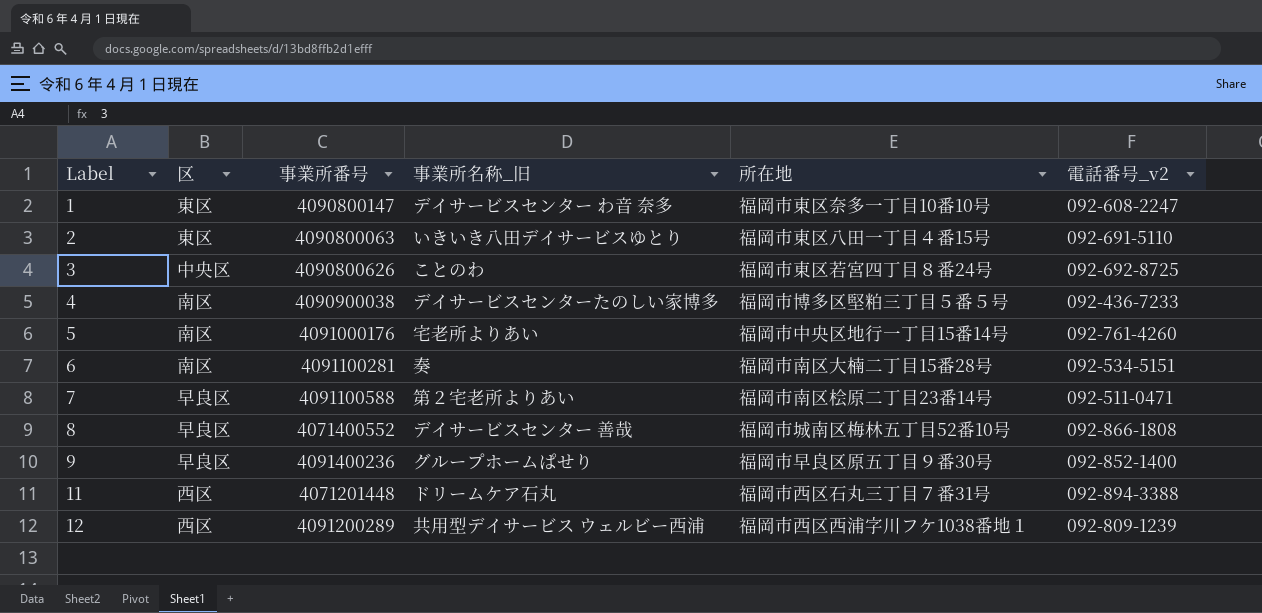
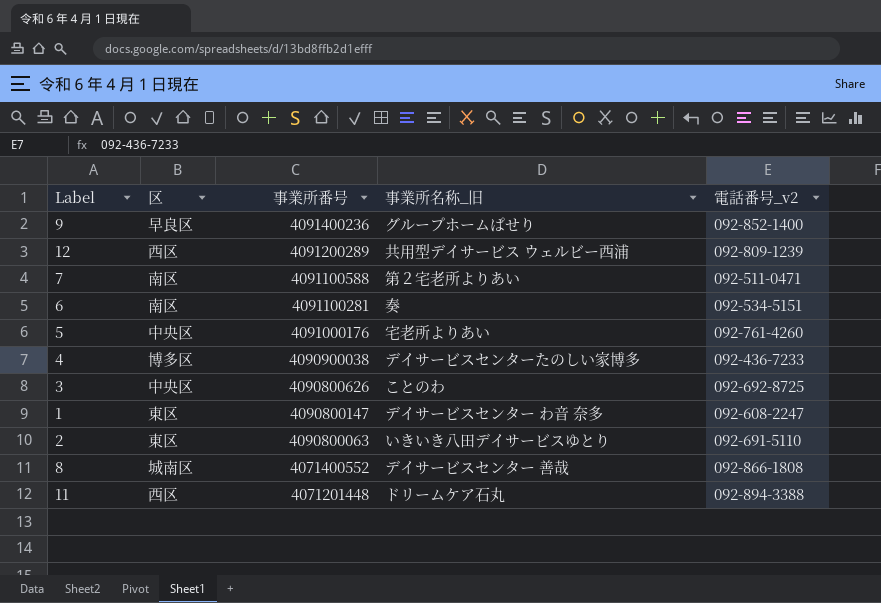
row order: Label ascending -> 事業所番号 descending
column 所在地 | position: 5 -> none
7 | 区: 早良区 -> 南区
5 | 区: 南区 -> 中央区
4 | 区: 南区 -> 博多区
8 | 区: 早良区 -> 城南区

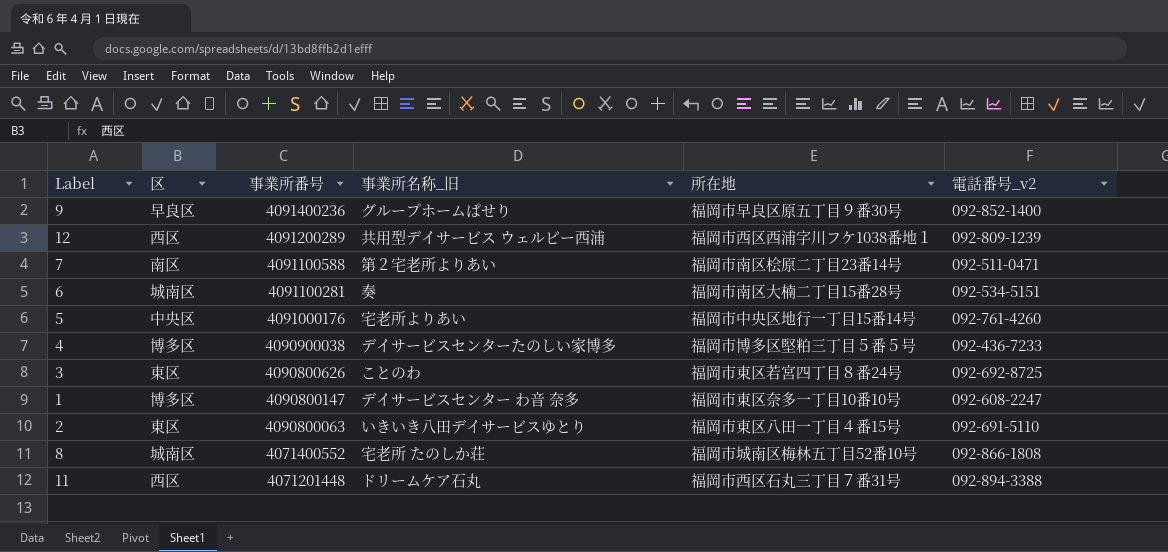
column 所在地 | position: none -> 5
6 | 区: 南区 -> 城南区
3 | 区: 中央区 -> 東区
1 | 区: 東区 -> 博多区
8 | 事業所名称_旧: デイサービスセンター 善哉 -> 宅老所 たのしか荘

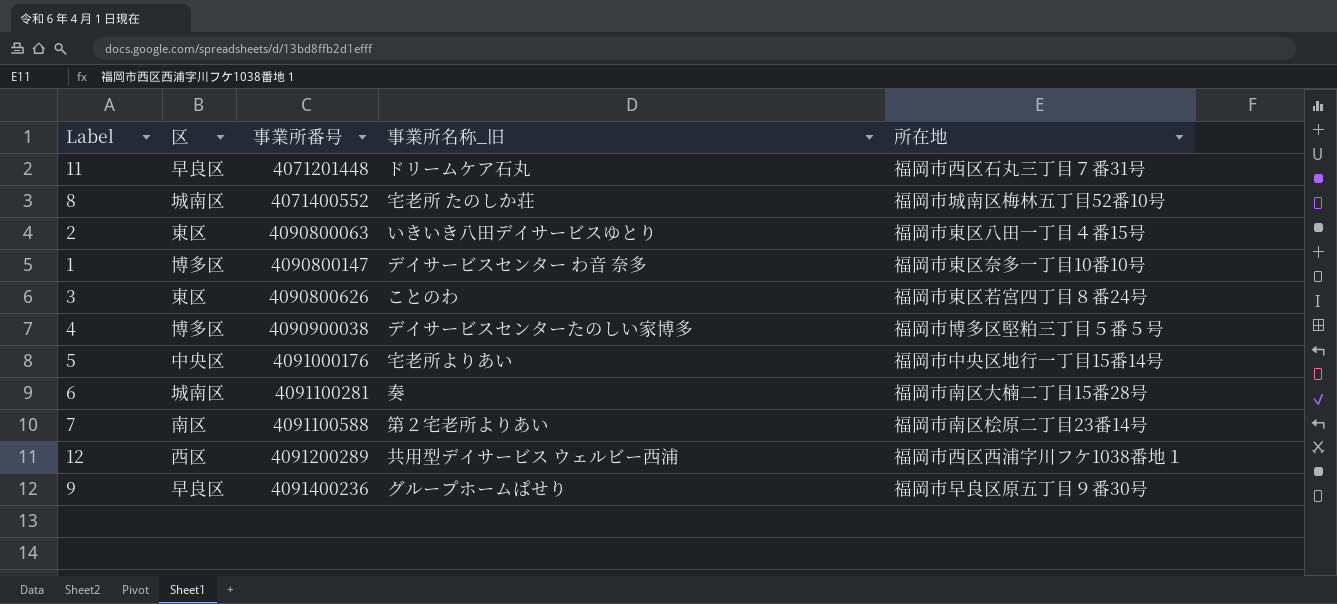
row order: 事業所番号 descending -> 事業所番号 ascending
column 電話番号_v2 | position: 6 -> none
11 | 区: 西区 -> 早良区

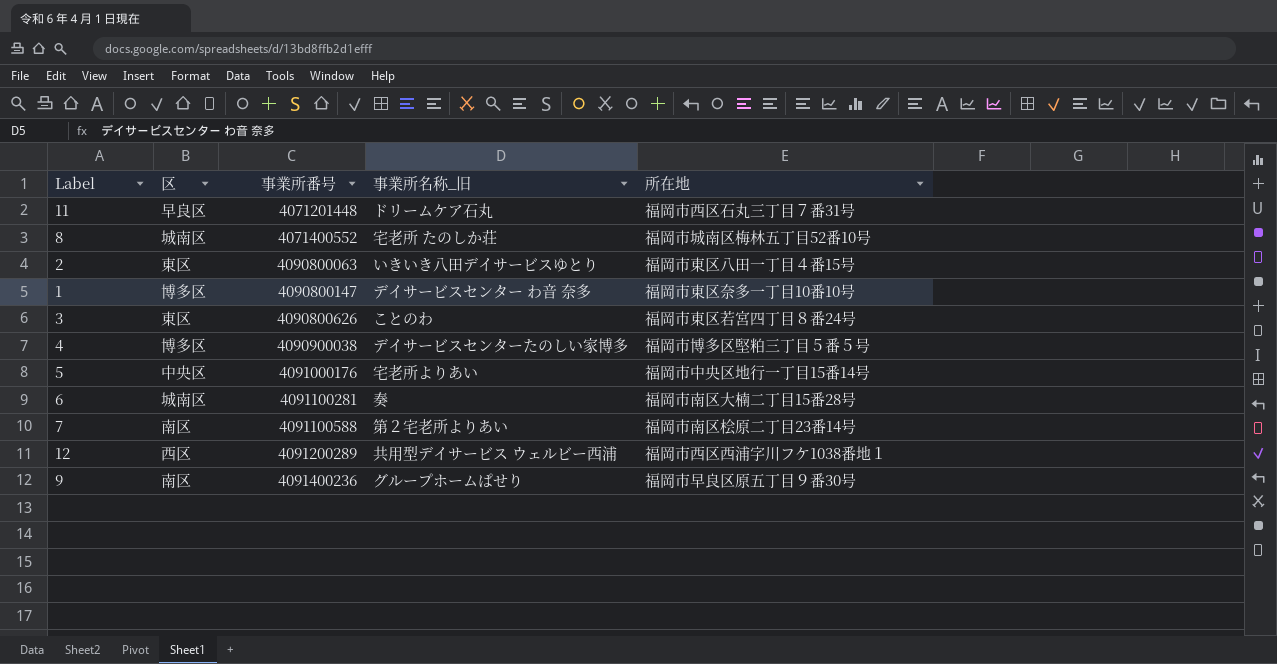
9 | 区: 早良区 -> 南区

